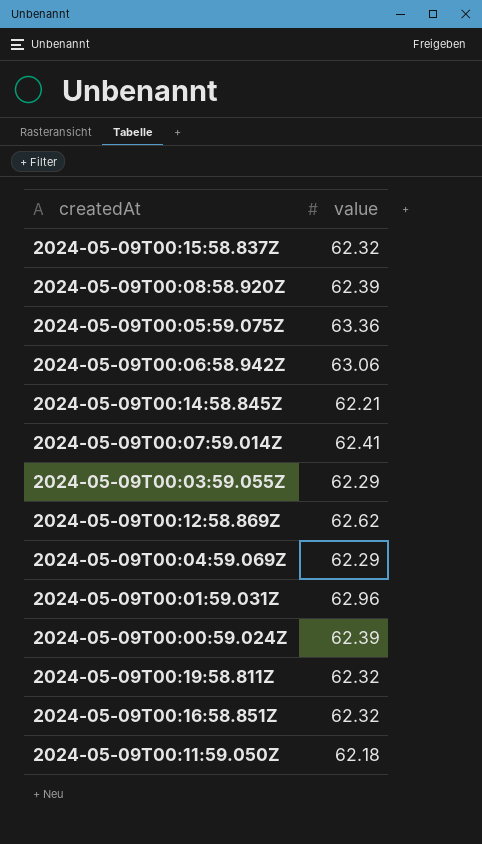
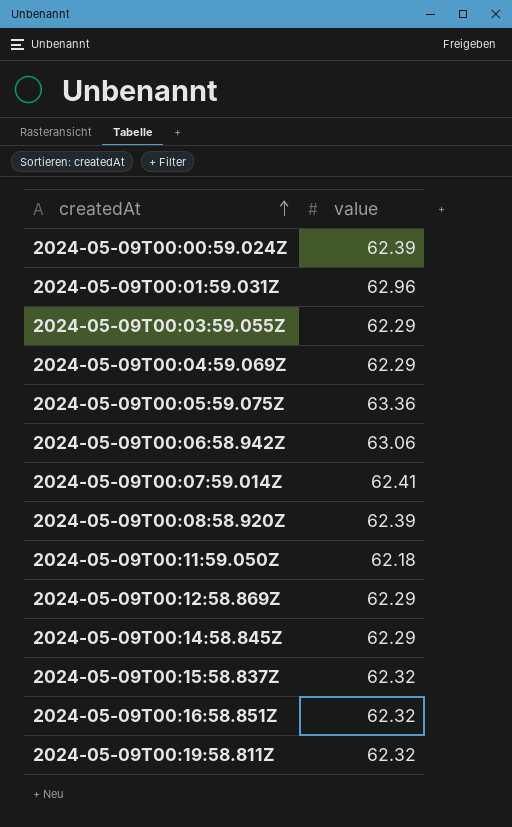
row order: none -> createdAt ascending
2024-05-09T00:12:58.869Z | value: 62.62 -> 62.29
2024-05-09T00:14:58.845Z | value: 62.21 -> 62.29

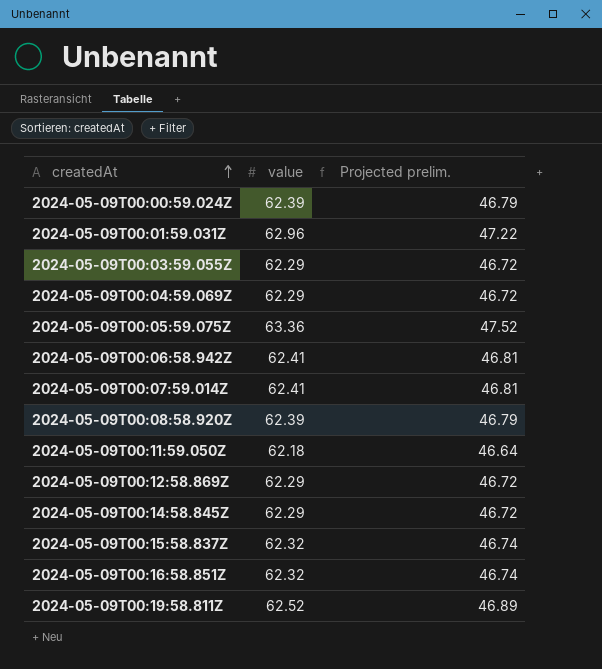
column Projected prelim. | formula: none -> [value] * 0.75
2024-05-09T00:06:58.942Z | value: 63.06 -> 62.41
2024-05-09T00:19:58.811Z | value: 62.32 -> 62.52

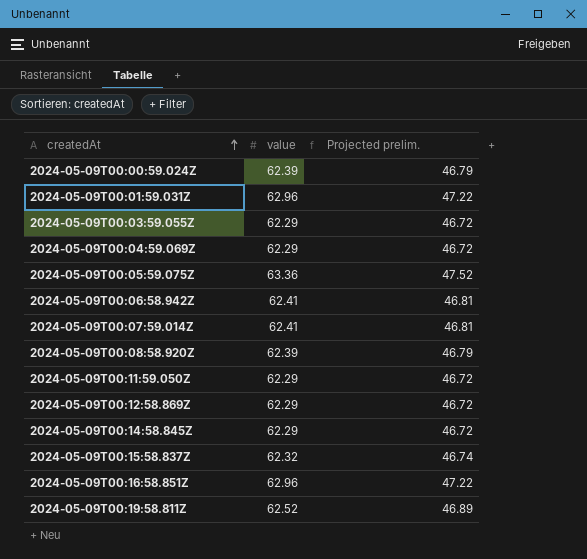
2024-05-09T00:11:59.050Z | value: 62.18 -> 62.29
2024-05-09T00:11:59.050Z | Projected prelim.: 46.64 -> 46.72
2024-05-09T00:16:58.851Z | value: 62.32 -> 62.96
2024-05-09T00:16:58.851Z | Projected prelim.: 46.74 -> 47.22

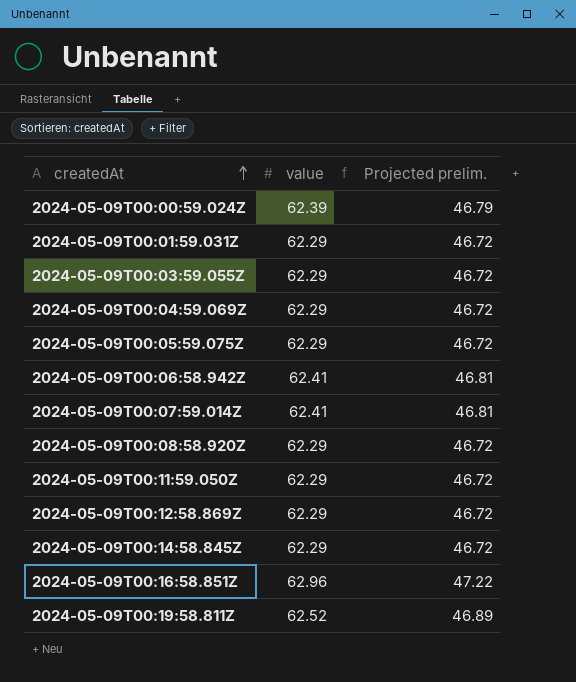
row 2024-05-09T00:15:58.837Z: 62.32 | 46.74 -> none
2024-05-09T00:01:59.031Z | value: 62.96 -> 62.29
2024-05-09T00:01:59.031Z | Projected prelim.: 47.22 -> 46.72
2024-05-09T00:05:59.075Z | value: 63.36 -> 62.29
2024-05-09T00:05:59.075Z | Projected prelim.: 47.52 -> 46.72
2024-05-09T00:08:58.920Z | value: 62.39 -> 62.29
2024-05-09T00:08:58.920Z | Projected prelim.: 46.79 -> 46.72

